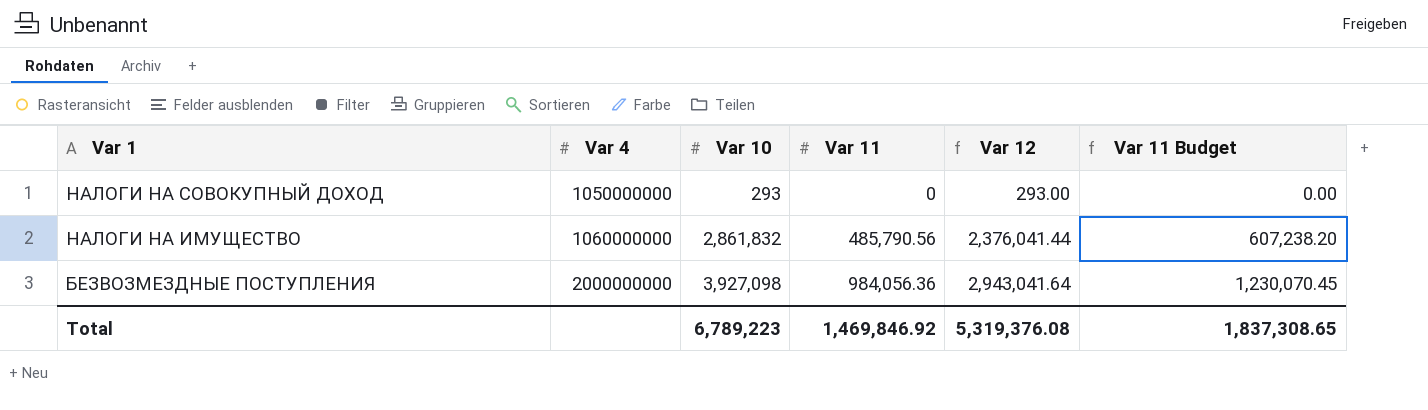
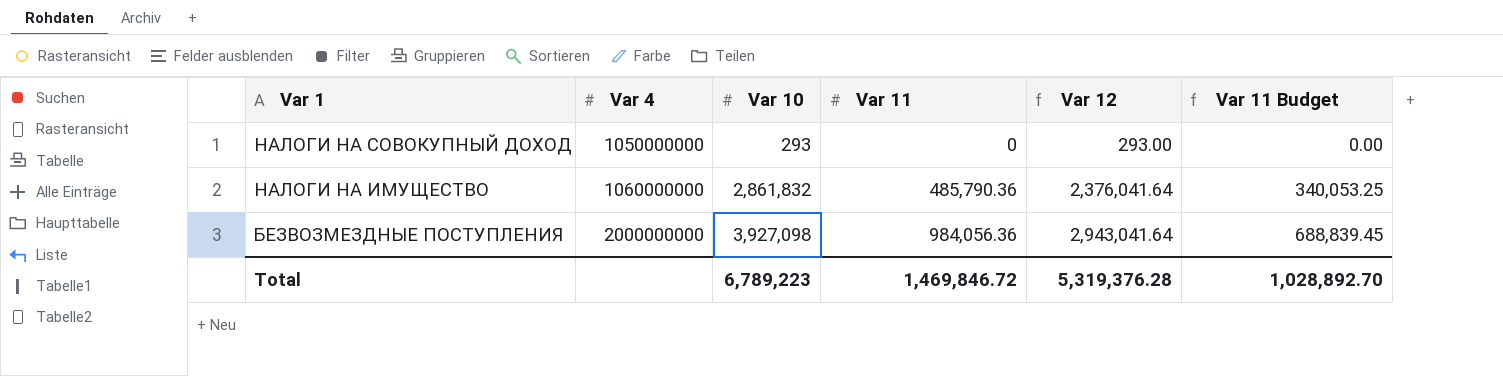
column Var 11 Budget | formula: [Var 11] * 1.25 -> [Var 11] * 0.7
НАЛОГИ НА ИМУЩЕСТВО | Var 11: 485,790.56 -> 485,790.36
НАЛОГИ НА ИМУЩЕСТВО | Var 12: 2,376,041.44 -> 2,376,041.64
Total | Var 11: 1,469,846.92 -> 1,469,846.72
Total | Var 12: 5,319,376.08 -> 5,319,376.28
Total | Var 11 Budget: 1,837,308.65 -> 1,028,892.70

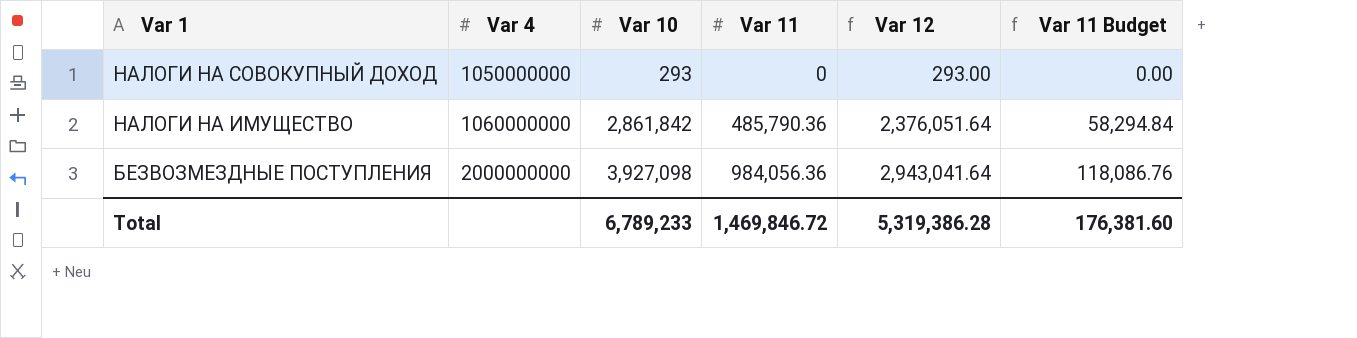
column Var 11 Budget | formula: [Var 11] * 0.7 -> [Var 11] * 0.12
НАЛОГИ НА ИМУЩЕСТВО | Var 10: 2,861,832 -> 2,861,842
НАЛОГИ НА ИМУЩЕСТВО | Var 12: 2,376,041.64 -> 2,376,051.64
Total | Var 10: 6,789,223 -> 6,789,233
Total | Var 12: 5,319,376.28 -> 5,319,386.28
Total | Var 11 Budget: 1,028,892.70 -> 176,381.60

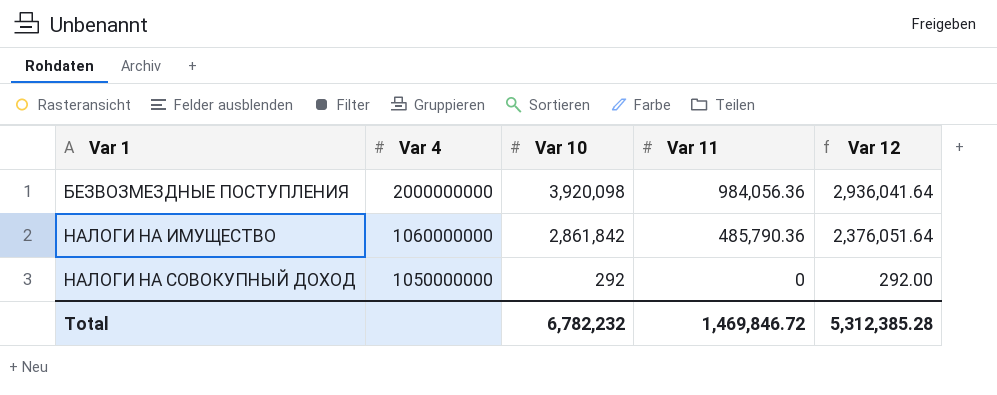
row order: Var 1 descending -> Var 1 ascending
column Var 11 Budget | formula: [Var 11] * 0.12 -> none
БЕЗВОЗМЕЗДНЫЕ ПОСТУПЛЕНИЯ | Var 10: 3,927,098 -> 3,920,098
БЕЗВОЗМЕЗДНЫЕ ПОСТУПЛЕНИЯ | Var 12: 2,943,041.64 -> 2,936,041.64
НАЛОГИ НА СОВОКУПНЫЙ ДОХОД | Var 10: 293 -> 292
НАЛОГИ НА СОВОКУПНЫЙ ДОХОД | Var 12: 293.00 -> 292.00
Total | Var 10: 6,789,233 -> 6,782,232
Total | Var 12: 5,319,386.28 -> 5,312,385.28

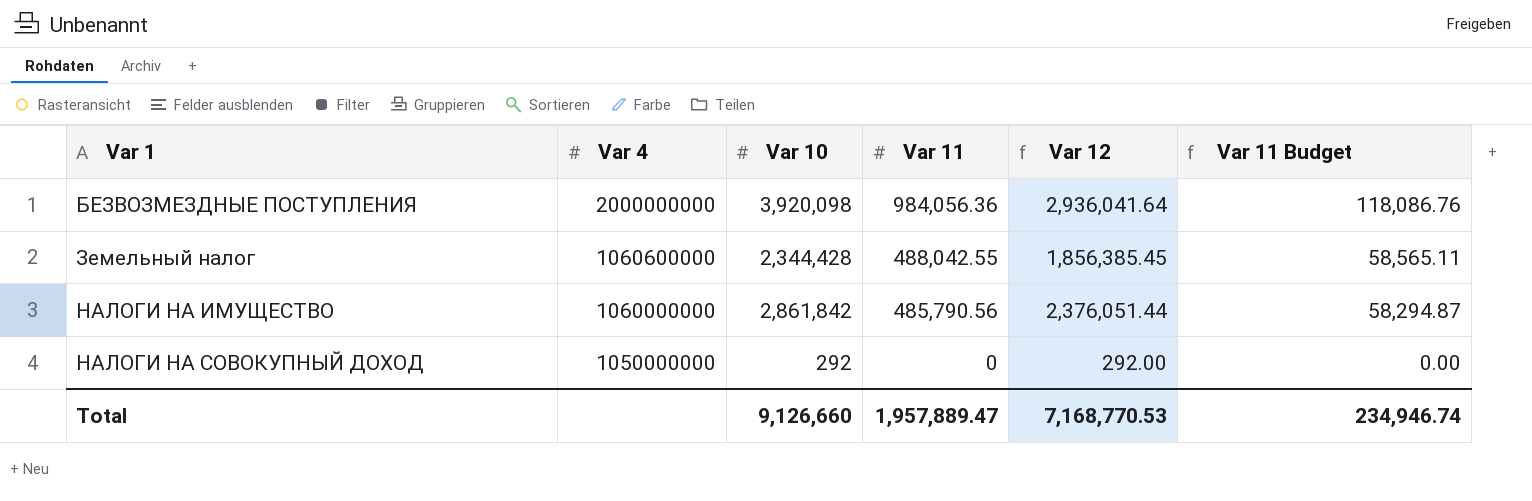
column Var 11 Budget | formula: none -> [Var 11] * 0.12
row Земельный налог: none -> 1060600000 | 2,344,428 | 488,042.55 | 1,856,385.45 | 58,565.11
НАЛОГИ НА ИМУЩЕСТВО | Var 11: 485,790.36 -> 485,790.56
НАЛОГИ НА ИМУЩЕСТВО | Var 12: 2,376,051.64 -> 2,376,051.44
Total | Var 10: 6,782,232 -> 9,126,660
Total | Var 11: 1,469,846.72 -> 1,957,889.47
Total | Var 12: 5,312,385.28 -> 7,168,770.53

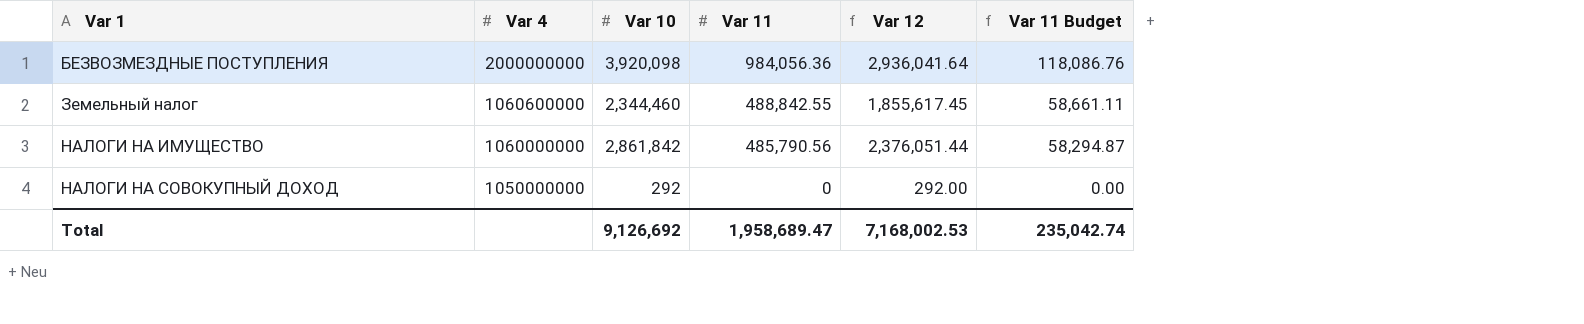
Земельный налог | Var 10: 2,344,428 -> 2,344,460
Земельный налог | Var 11: 488,042.55 -> 488,842.55
Земельный налог | Var 12: 1,856,385.45 -> 1,855,617.45
Земельный налог | Var 11 Budget: 58,565.11 -> 58,661.11
Total | Var 10: 9,126,660 -> 9,126,692
Total | Var 11: 1,957,889.47 -> 1,958,689.47
Total | Var 12: 7,168,770.53 -> 7,168,002.53
Total | Var 11 Budget: 234,946.74 -> 235,042.74

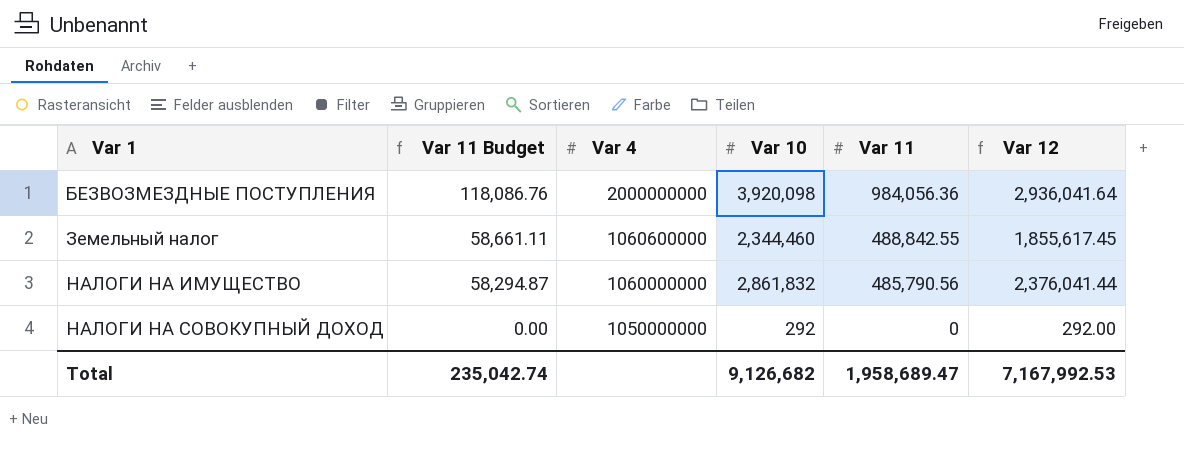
column Var 11 Budget | position: 6 -> 2
НАЛОГИ НА ИМУЩЕСТВО | Var 10: 2,861,842 -> 2,861,832
НАЛОГИ НА ИМУЩЕСТВО | Var 12: 2,376,051.44 -> 2,376,041.44
Total | Var 10: 9,126,692 -> 9,126,682
Total | Var 12: 7,168,002.53 -> 7,167,992.53

